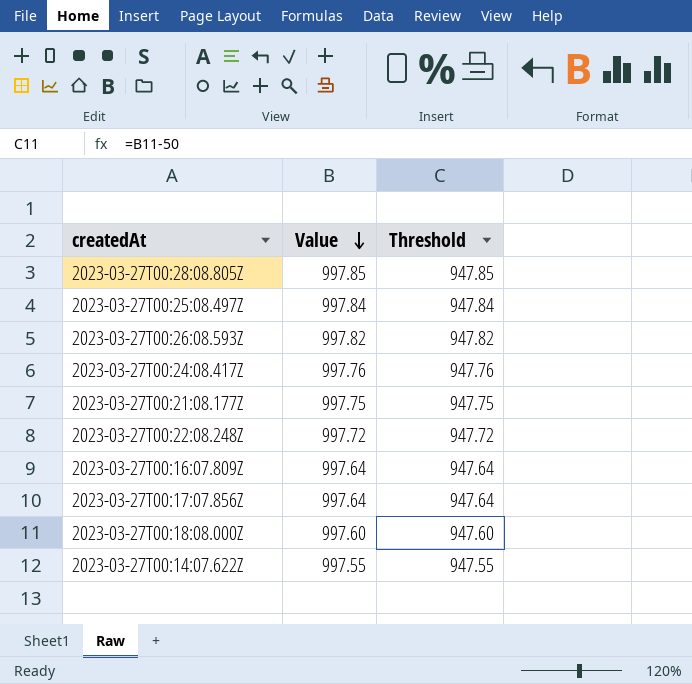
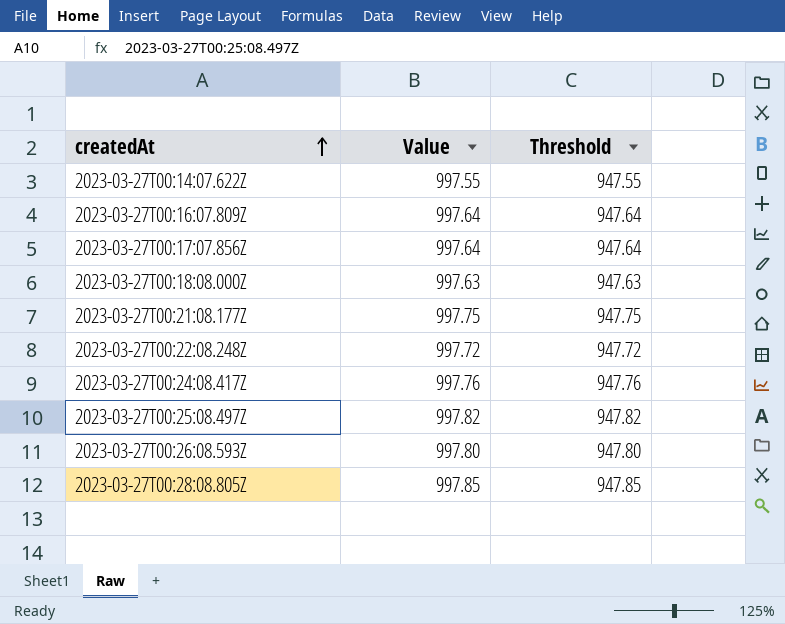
row order: Value descending -> createdAt ascending
2023-03-27T00:18:08.000Z | Value: 997.60 -> 997.63
2023-03-27T00:18:08.000Z | Threshold: 947.60 -> 947.63
2023-03-27T00:25:08.497Z | Value: 997.84 -> 997.82
2023-03-27T00:25:08.497Z | Threshold: 947.84 -> 947.82
2023-03-27T00:26:08.593Z | Value: 997.82 -> 997.80
2023-03-27T00:26:08.593Z | Threshold: 947.82 -> 947.80

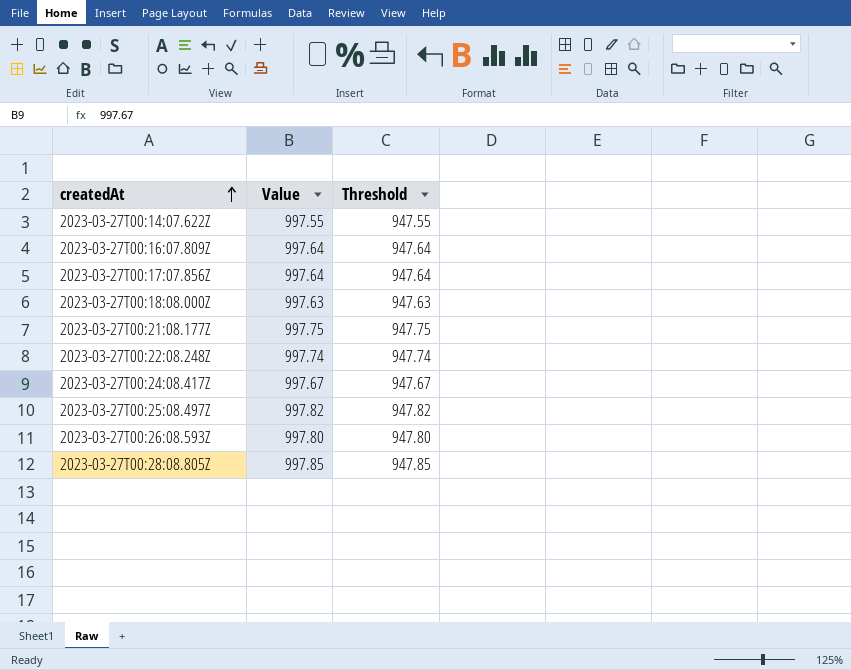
2023-03-27T00:22:08.248Z | Value: 997.72 -> 997.74
2023-03-27T00:22:08.248Z | Threshold: 947.72 -> 947.74
2023-03-27T00:24:08.417Z | Value: 997.76 -> 997.67
2023-03-27T00:24:08.417Z | Threshold: 947.76 -> 947.67

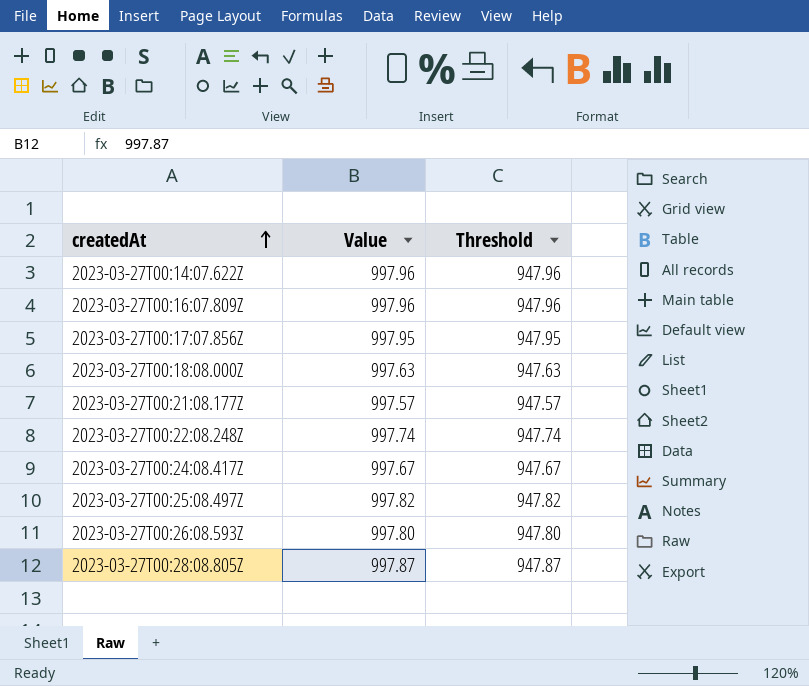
2023-03-27T00:14:07.622Z | Value: 997.55 -> 997.96
2023-03-27T00:14:07.622Z | Threshold: 947.55 -> 947.96
2023-03-27T00:16:07.809Z | Value: 997.64 -> 997.96
2023-03-27T00:16:07.809Z | Threshold: 947.64 -> 947.96
2023-03-27T00:17:07.856Z | Value: 997.64 -> 997.95
2023-03-27T00:17:07.856Z | Threshold: 947.64 -> 947.95
2023-03-27T00:21:08.177Z | Value: 997.75 -> 997.57
2023-03-27T00:21:08.177Z | Threshold: 947.75 -> 947.57
2023-03-27T00:28:08.805Z | Value: 997.85 -> 997.87
2023-03-27T00:28:08.805Z | Threshold: 947.85 -> 947.87

